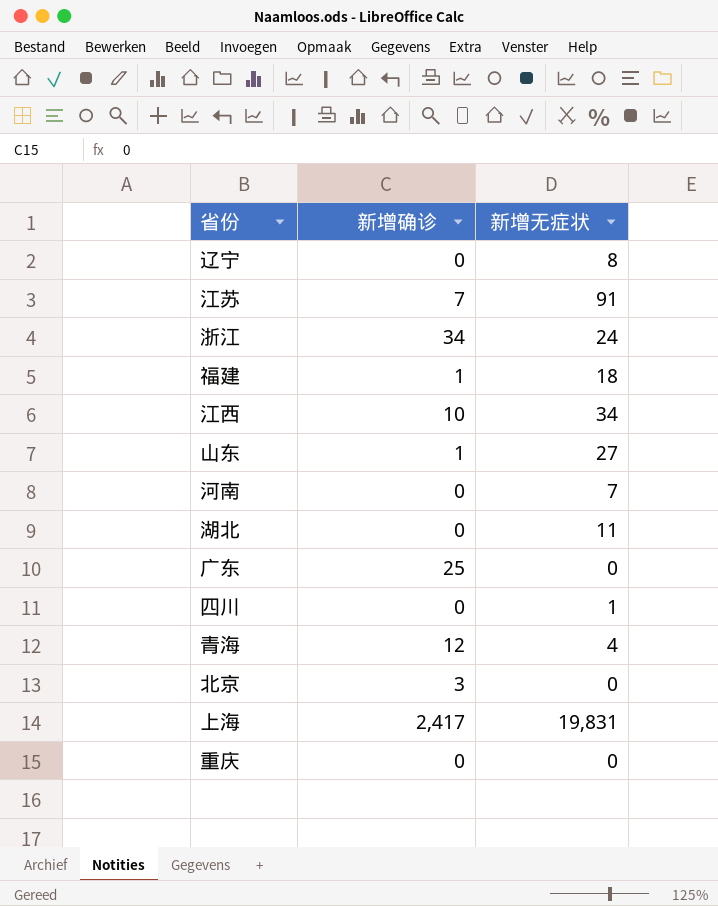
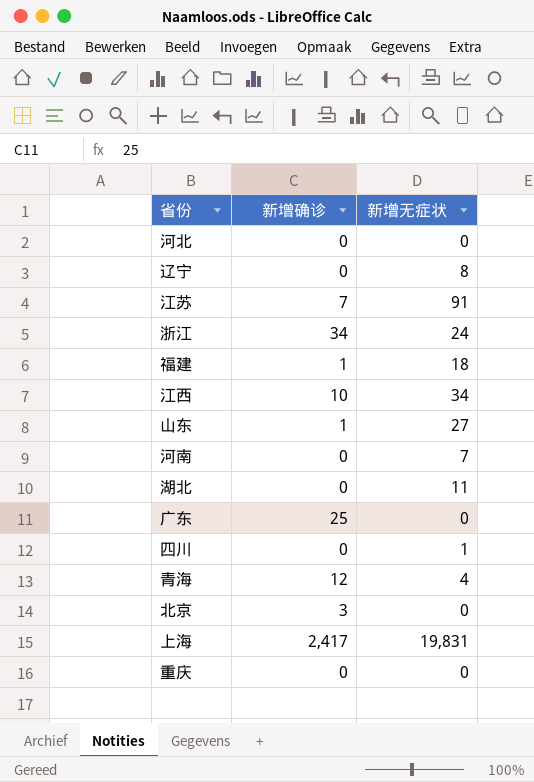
row 河北: none -> 0 | 0

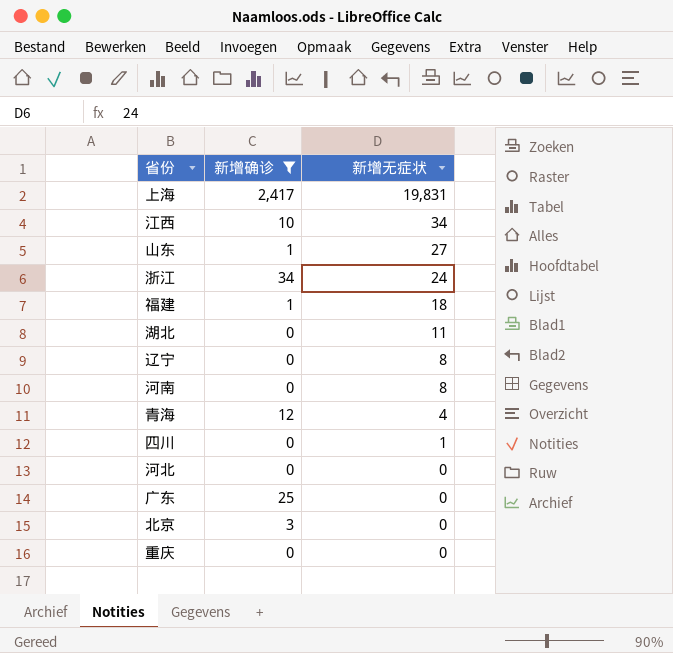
filter: none -> 新增确诊 != 7
row order: none -> 新增无症状 descending
河南 | 新增无症状: 7 -> 8

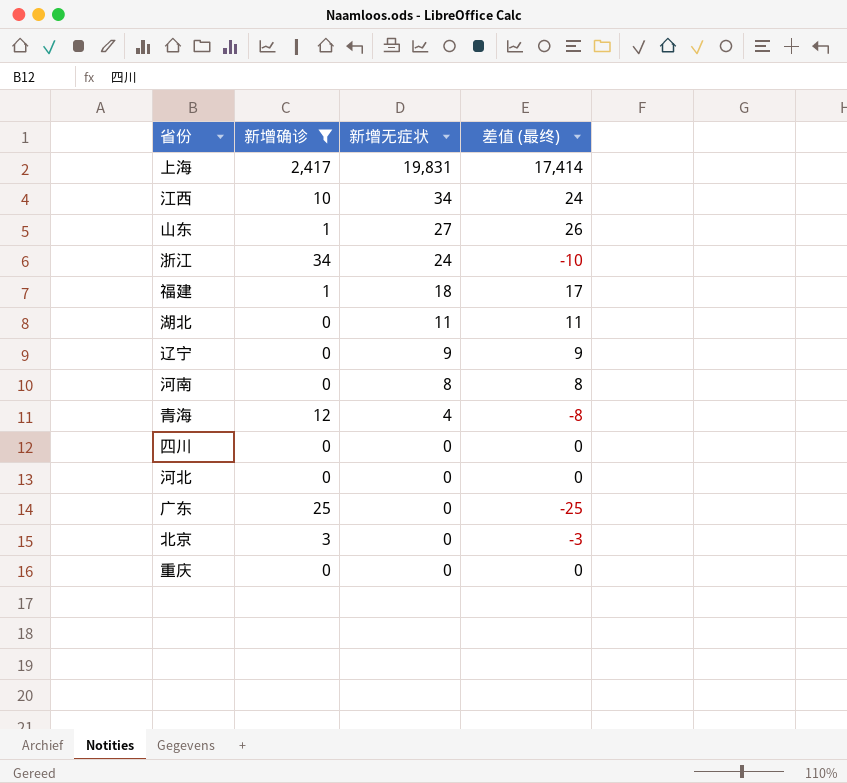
column 差值 (最终) | formula: none -> [新增无症状] - [新增确诊]
辽宁 | 新增无症状: 8 -> 9
四川 | 新增无症状: 1 -> 0

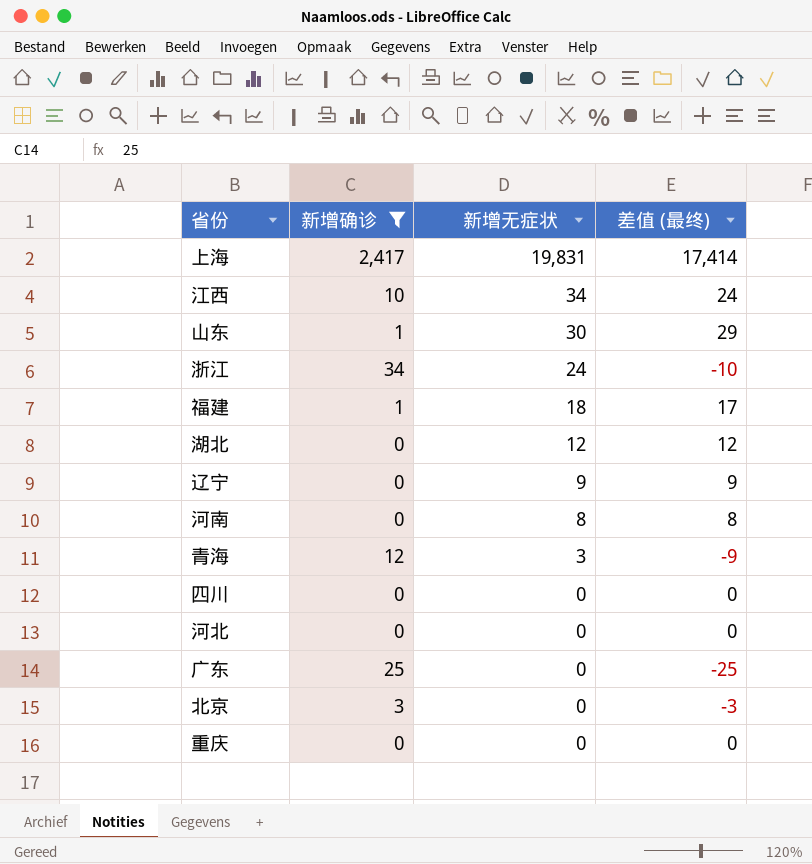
山东 | 新增无症状: 27 -> 30
山东 | 差值 (最终): 26 -> 29
湖北 | 新增无症状: 11 -> 12
湖北 | 差值 (最终): 11 -> 12
青海 | 新增无症状: 4 -> 3
青海 | 差值 (最终): -8 -> -9

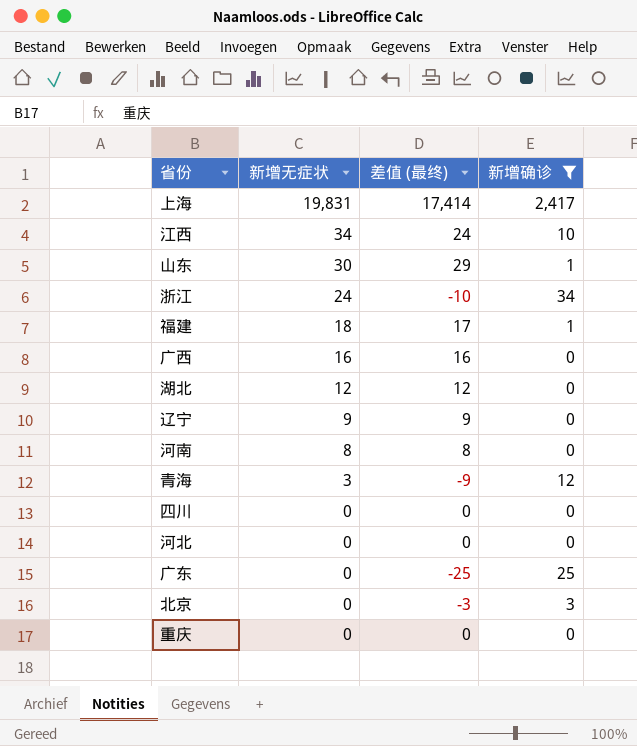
column 新增确诊 | position: 2 -> 4
row 广西: none -> 16 | 16 | 0

